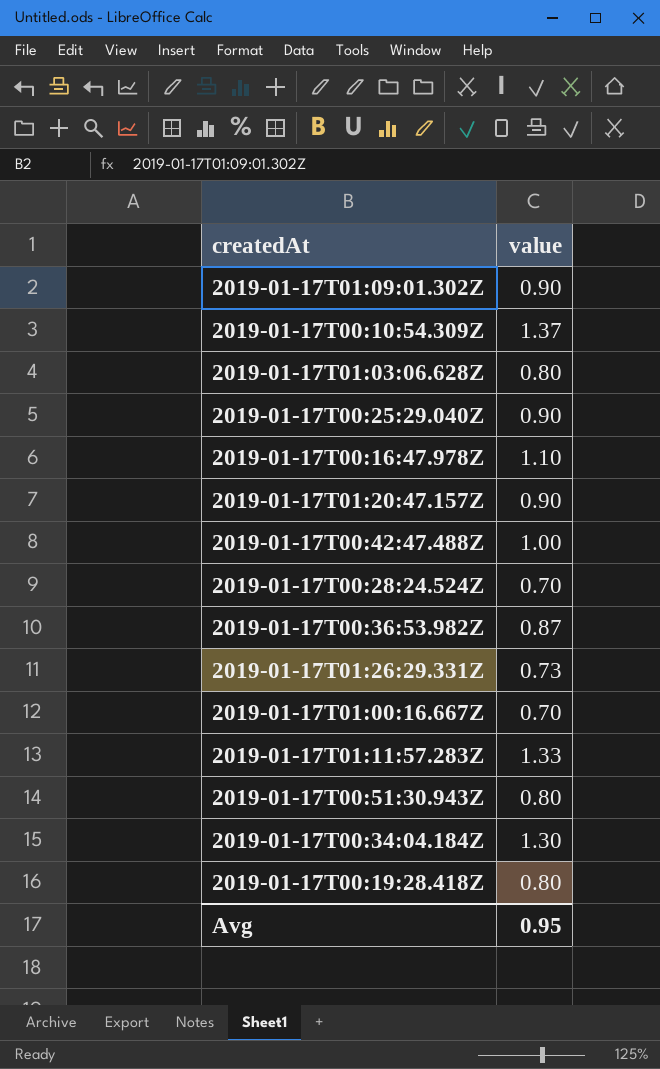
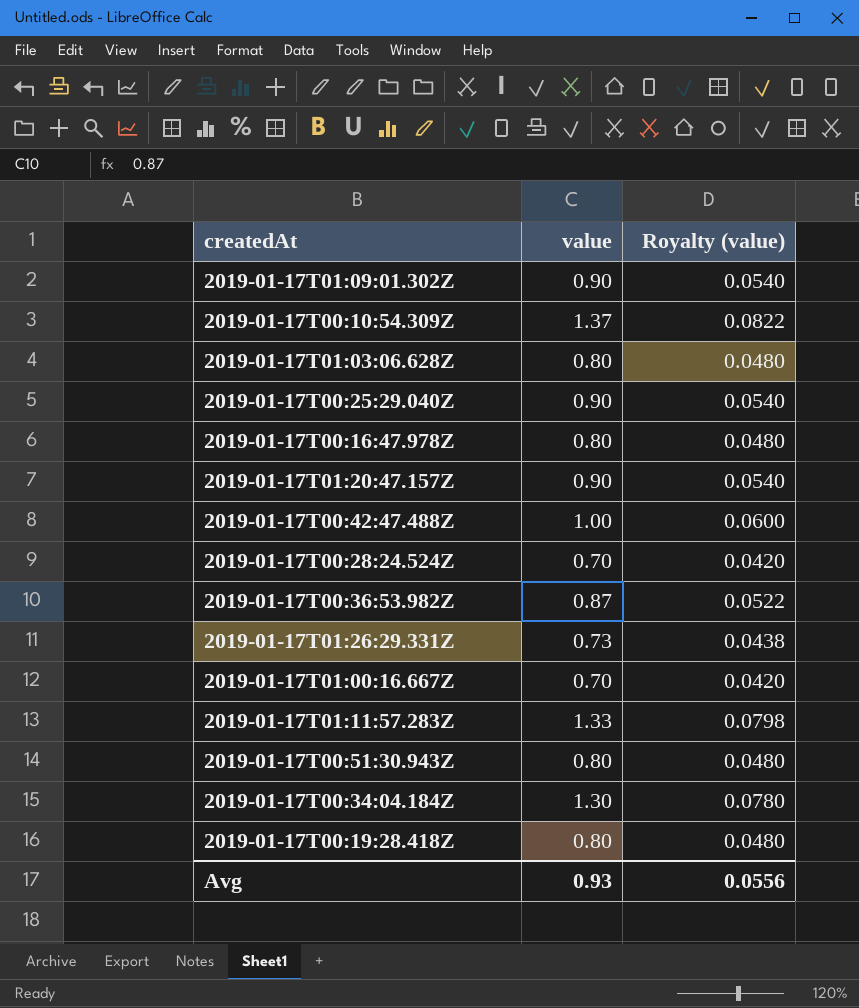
column Royalty (value) | formula: none -> [value] * 0.06
2019-01-17T00:16:47.978Z | value: 1.10 -> 0.80
Avg | value: 0.95 -> 0.93

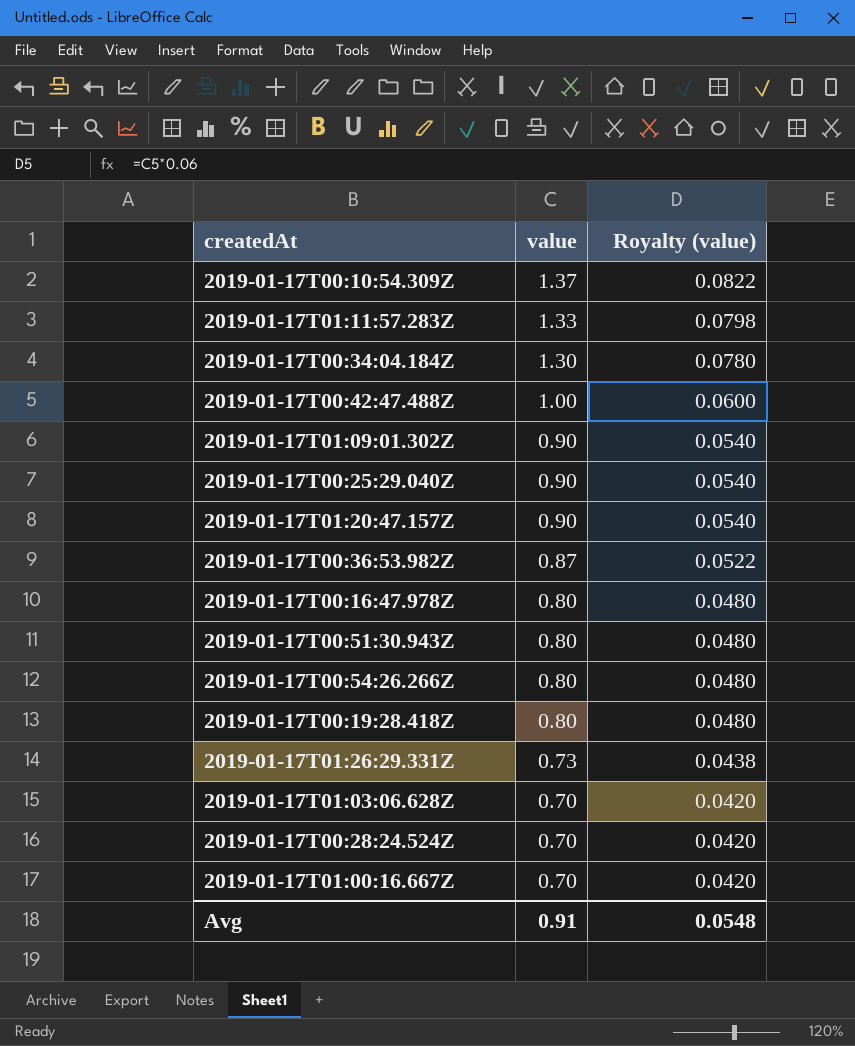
row order: none -> value descending
row 2019-01-17T00:54:26.266Z: none -> 0.80 | 0.0480
2019-01-17T01:03:06.628Z | value: 0.80 -> 0.70
2019-01-17T01:03:06.628Z | Royalty (value): 0.0480 -> 0.0420
Avg | value: 0.93 -> 0.91
Avg | Royalty (value): 0.0556 -> 0.0548

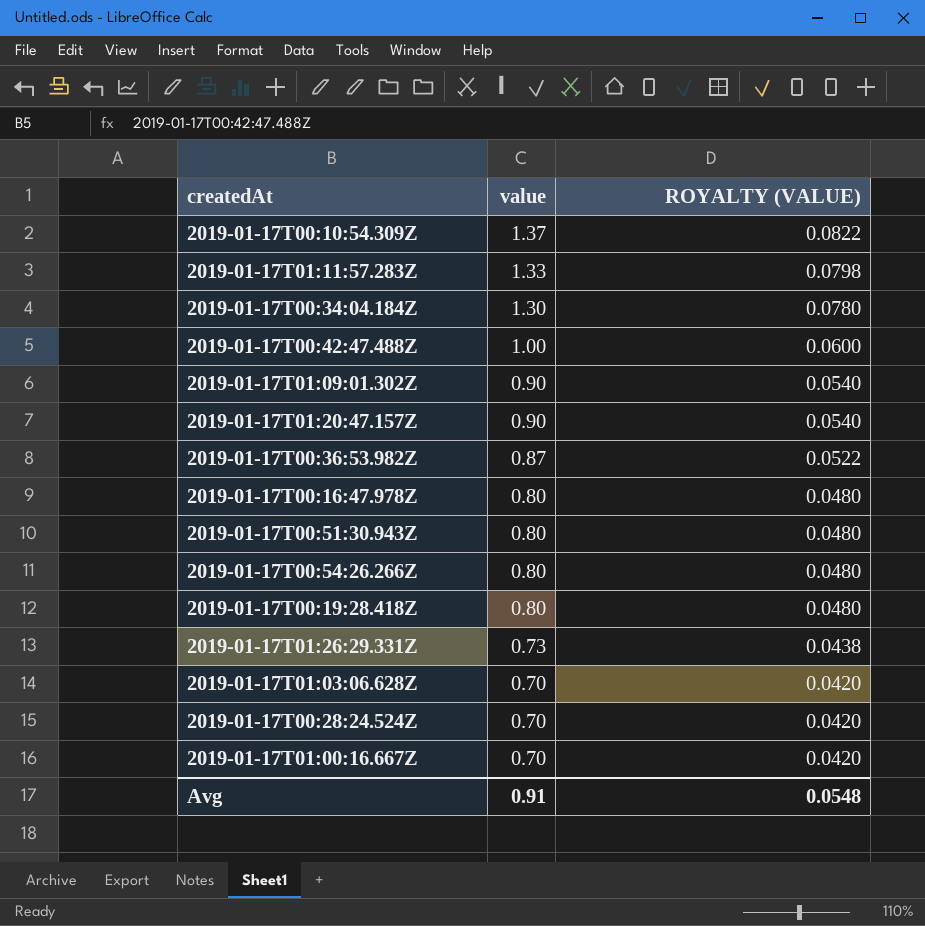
column name: Royalty (value) -> ROYALTY (VALUE)
row 2019-01-17T00:25:29.040Z: 0.90 | 0.0540 -> none

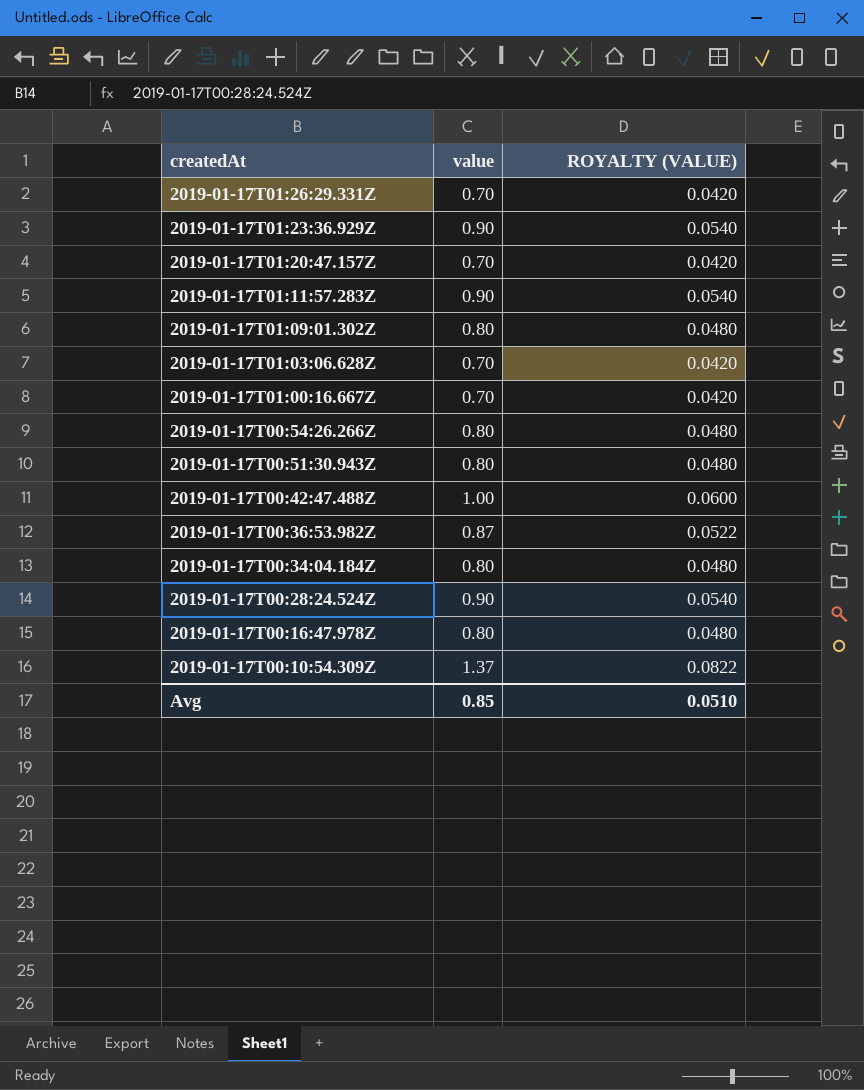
row order: value descending -> createdAt descending
row 2019-01-17T00:19:28.418Z: 0.80 | 0.0480 -> none
2019-01-17T01:26:29.331Z | value: 0.73 -> 0.70
2019-01-17T01:26:29.331Z | ROYALTY (VALUE): 0.0438 -> 0.0420
row 2019-01-17T01:23:36.929Z: none -> 0.90 | 0.0540
2019-01-17T01:20:47.157Z | value: 0.90 -> 0.70
2019-01-17T01:20:47.157Z | ROYALTY (VALUE): 0.0540 -> 0.0420
2019-01-17T01:11:57.283Z | value: 1.33 -> 0.90
2019-01-17T01:11:57.283Z | ROYALTY (VALUE): 0.0798 -> 0.0540
2019-01-17T01:09:01.302Z | value: 0.90 -> 0.80
2019-01-17T01:09:01.302Z | ROYALTY (VALUE): 0.0540 -> 0.0480
2019-01-17T00:34:04.184Z | value: 1.30 -> 0.80
2019-01-17T00:34:04.184Z | ROYALTY (VALUE): 0.0780 -> 0.0480
2019-01-17T00:28:24.524Z | value: 0.70 -> 0.90
2019-01-17T00:28:24.524Z | ROYALTY (VALUE): 0.0420 -> 0.0540
Avg | value: 0.91 -> 0.85
Avg | ROYALTY (VALUE): 0.0548 -> 0.0510

